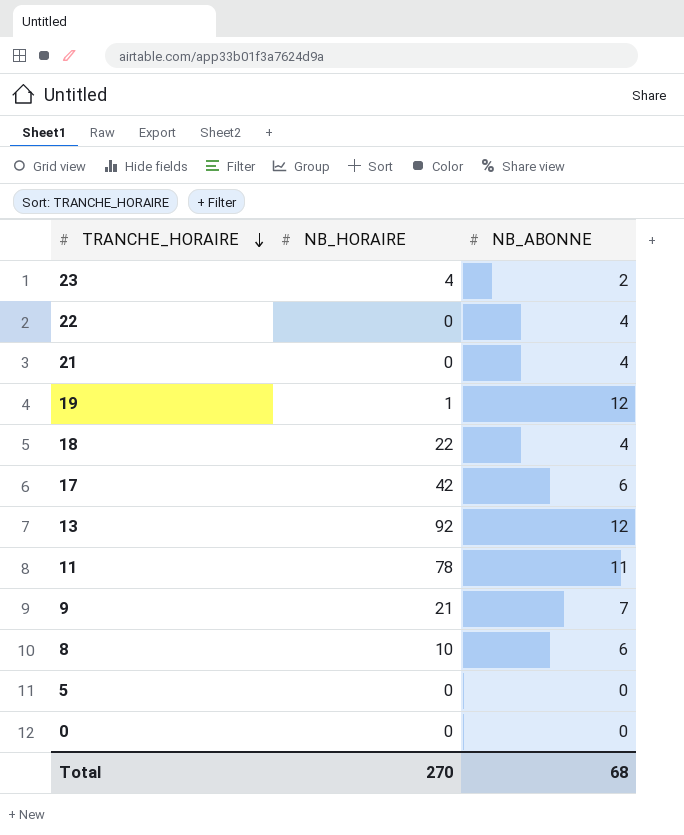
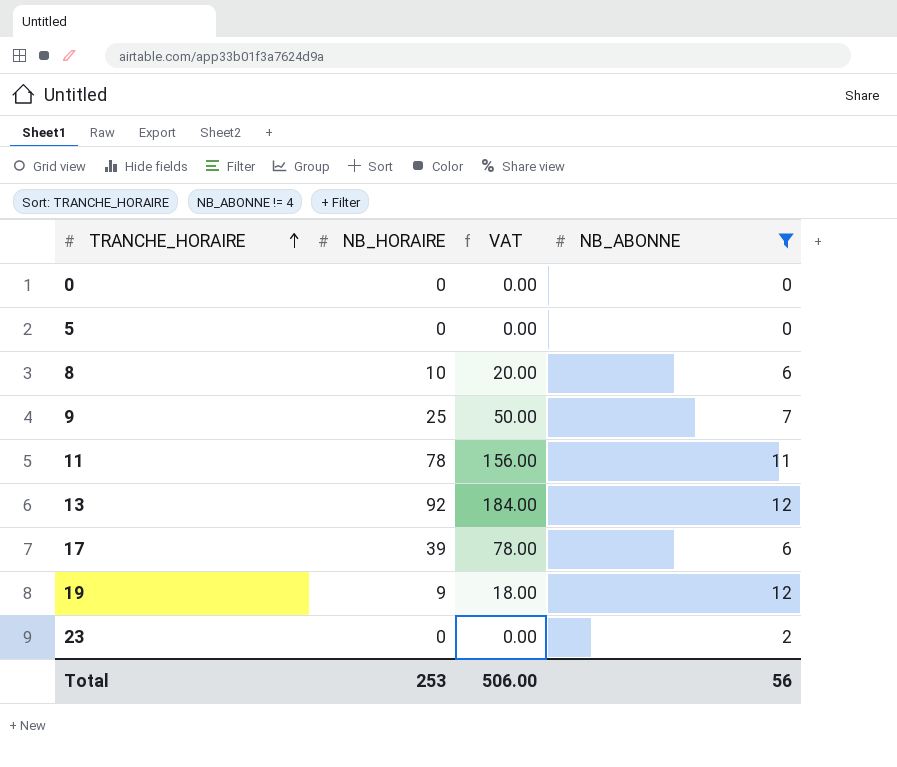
filter: none -> NB_ABONNE != 4
row order: TRANCHE_HORAIRE descending -> TRANCHE_HORAIRE ascending
column VAT | formula: none -> [NB_HORAIRE] * 2
9 | NB_HORAIRE: 21 -> 25
17 | NB_HORAIRE: 42 -> 39
19 | NB_HORAIRE: 1 -> 9
23 | NB_HORAIRE: 4 -> 0
Total | NB_HORAIRE: 270 -> 253
Total | NB_ABONNE: 68 -> 56

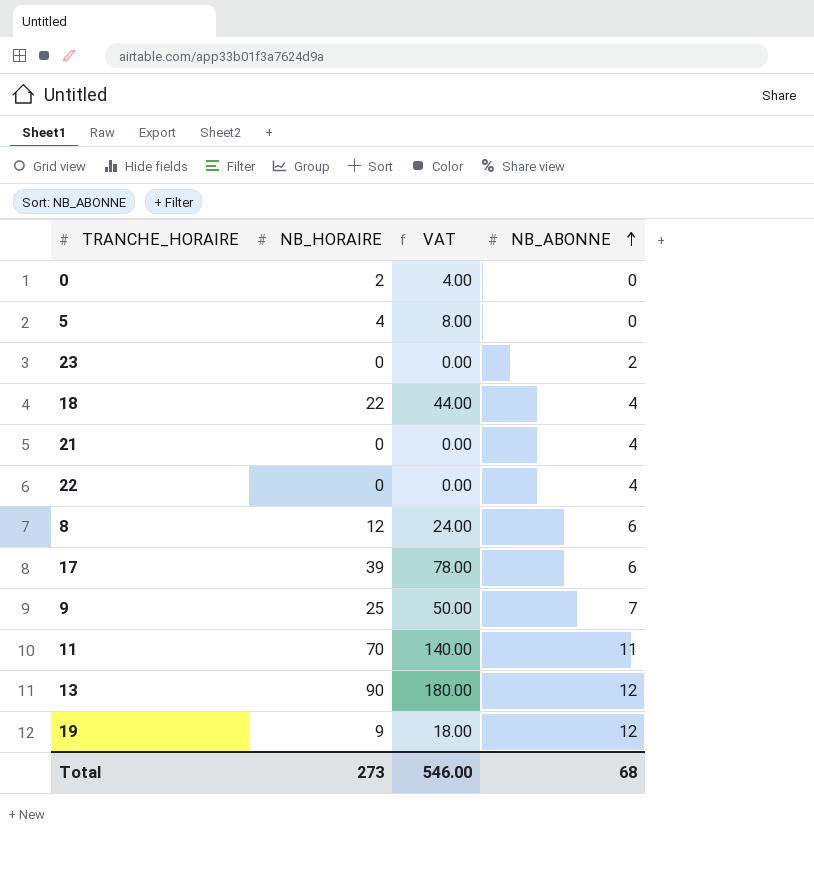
filter: NB_ABONNE != 4 -> none
row order: TRANCHE_HORAIRE ascending -> NB_ABONNE ascending
0 | NB_HORAIRE: 0 -> 2
0 | VAT: 0.00 -> 4.00
5 | NB_HORAIRE: 0 -> 4
5 | VAT: 0.00 -> 8.00
8 | NB_HORAIRE: 10 -> 12
8 | VAT: 20.00 -> 24.00
11 | NB_HORAIRE: 78 -> 70
11 | VAT: 156.00 -> 140.00
13 | NB_HORAIRE: 92 -> 90
13 | VAT: 184.00 -> 180.00
Total | NB_HORAIRE: 253 -> 273
Total | VAT: 506.00 -> 546.00
Total | NB_ABONNE: 56 -> 68

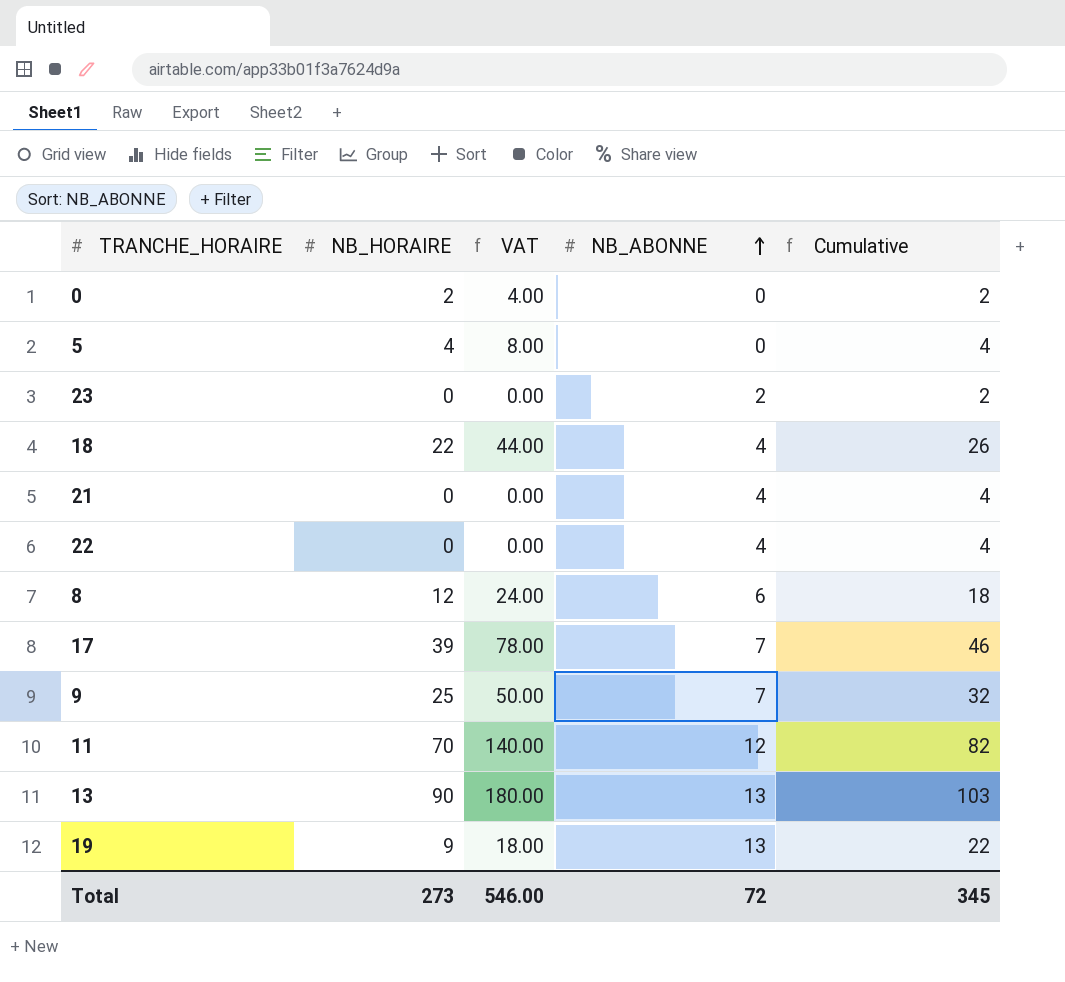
column Cumulative | formula: none -> [NB_HORAIRE] + [NB_ABONNE]
17 | NB_ABONNE: 6 -> 7
11 | NB_ABONNE: 11 -> 12
13 | NB_ABONNE: 12 -> 13
19 | NB_ABONNE: 12 -> 13
Total | NB_ABONNE: 68 -> 72

